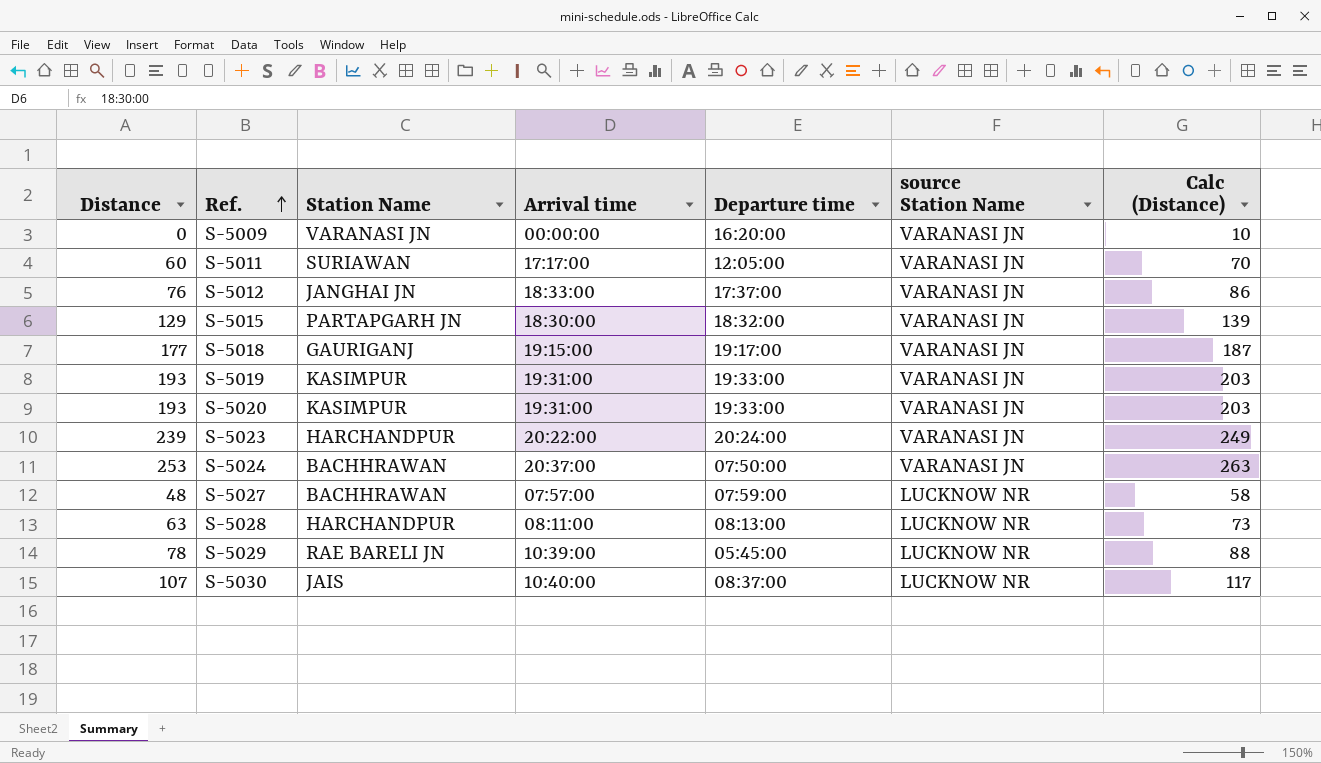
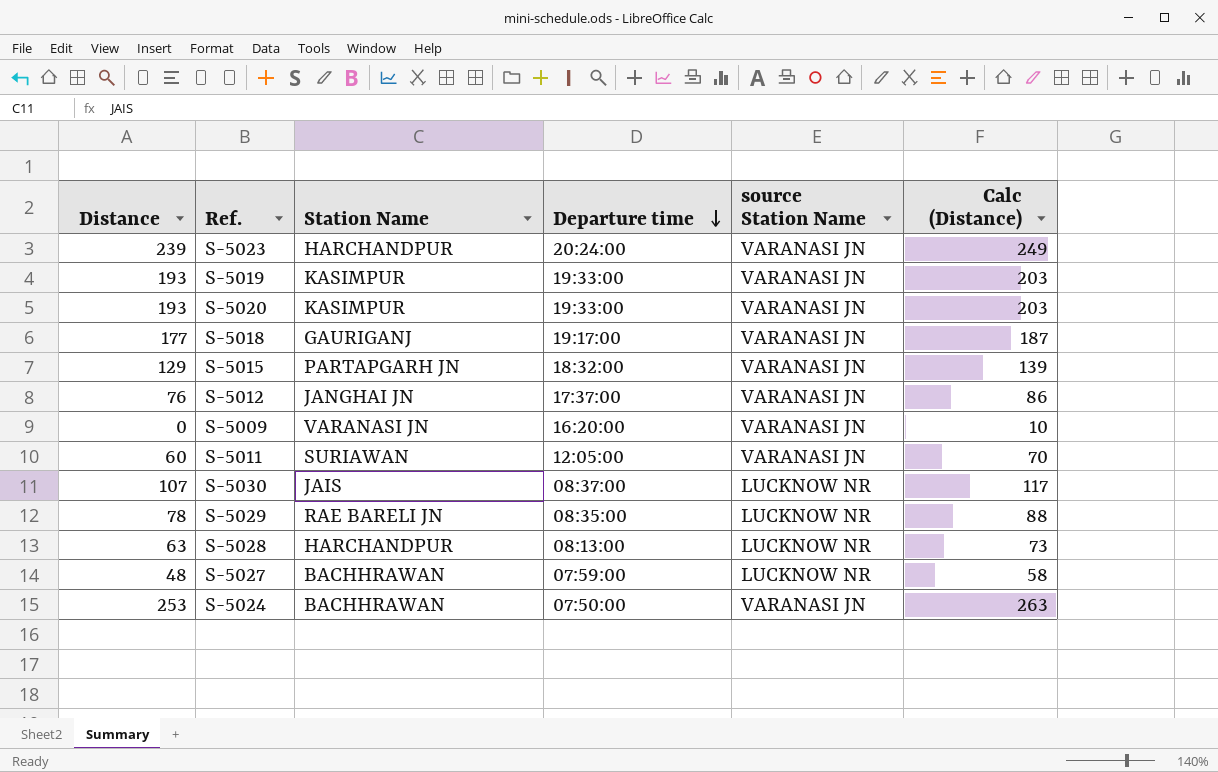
row order: Ref. ascending -> Departure time descending
column Arrival time | position: 4 -> none
S-5029 | Departure time: 05:45:00 -> 08:35:00

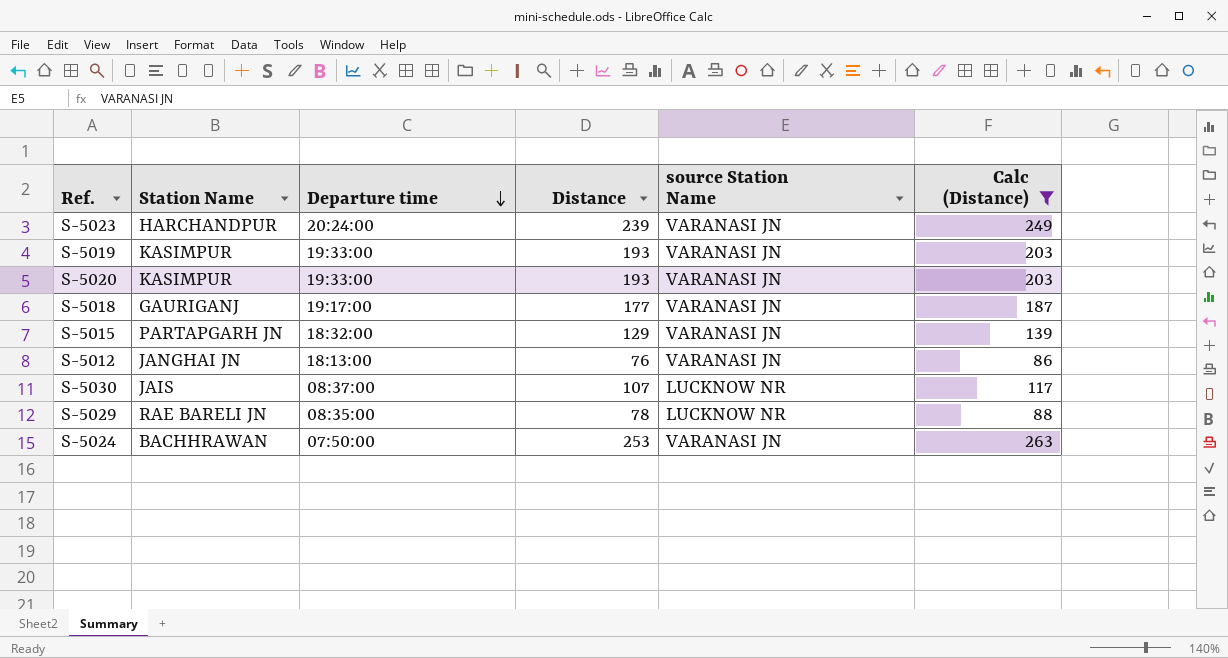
filter: none -> Calc (Distance) >= 86
column Distance | position: 1 -> 4
S-5012 | Departure time: 17:37:00 -> 18:13:00

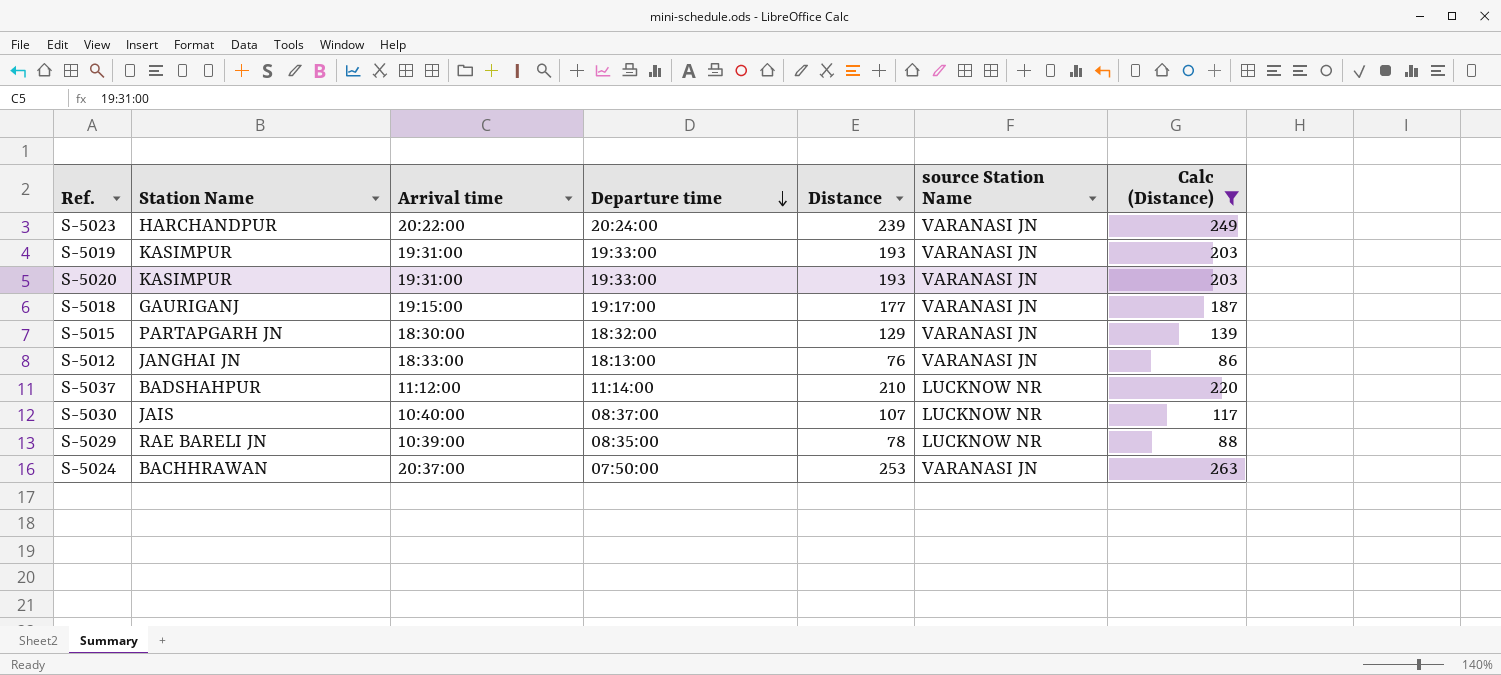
column Arrival time | position: none -> 3
row S-5037: none -> BADSHAHPUR | 11:12:00 | 11:14:00 | 210 | LUCKNOW NR | 220

